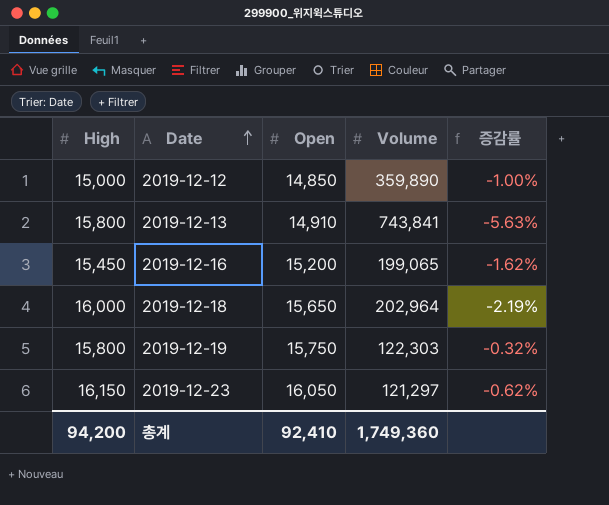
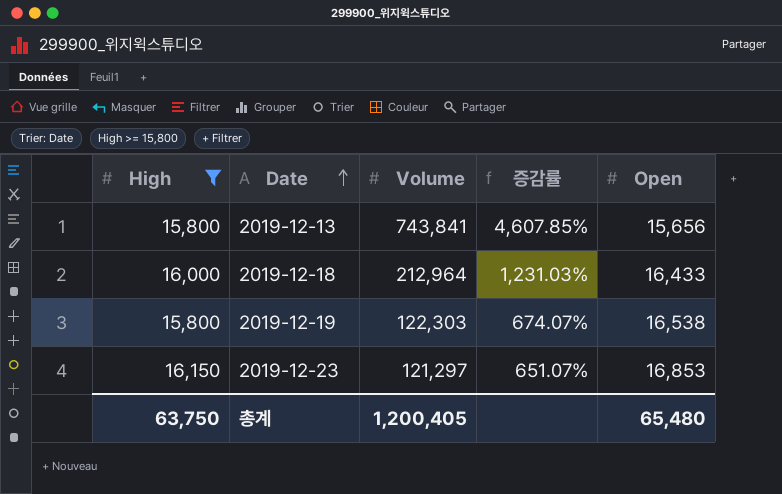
filter: none -> High >= 15,800
column 증감률 | formula: ([Open] - [High]) / [High] -> ([Volume] - [High]) / [High]
column Open | position: 3 -> 5
2019-12-13 | Open: 14,910 -> 15,656
2019-12-18 | Volume: 202,964 -> 212,964
2019-12-18 | Open: 15,650 -> 16,433
2019-12-19 | Open: 15,750 -> 16,538
2019-12-23 | Open: 16,050 -> 16,853
총계 | High: 94,200 -> 63,750
총계 | Volume: 1,749,360 -> 1,200,405
총계 | Open: 92,410 -> 65,480

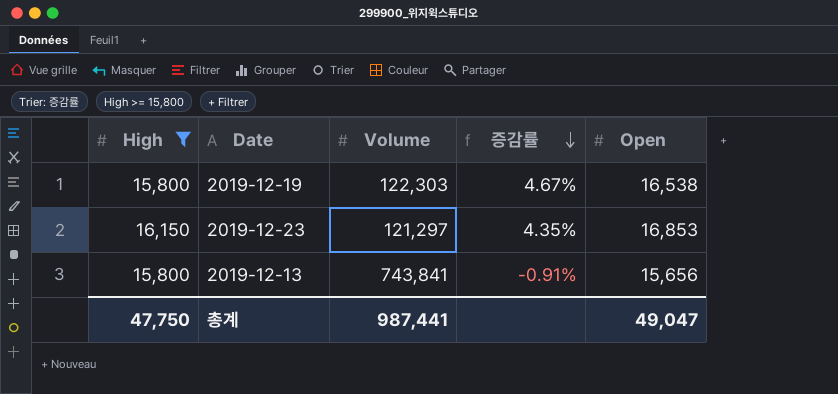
row order: Date ascending -> 증감률 descending
column 증감률 | formula: ([Volume] - [High]) / [High] -> ([Open] - [High]) / [High]
row 2019-12-18: 16,000 | 212,964 | 1,231.03% | 16,433 -> none
총계 | High: 63,750 -> 47,750
총계 | Volume: 1,200,405 -> 987,441
총계 | Open: 65,480 -> 49,047

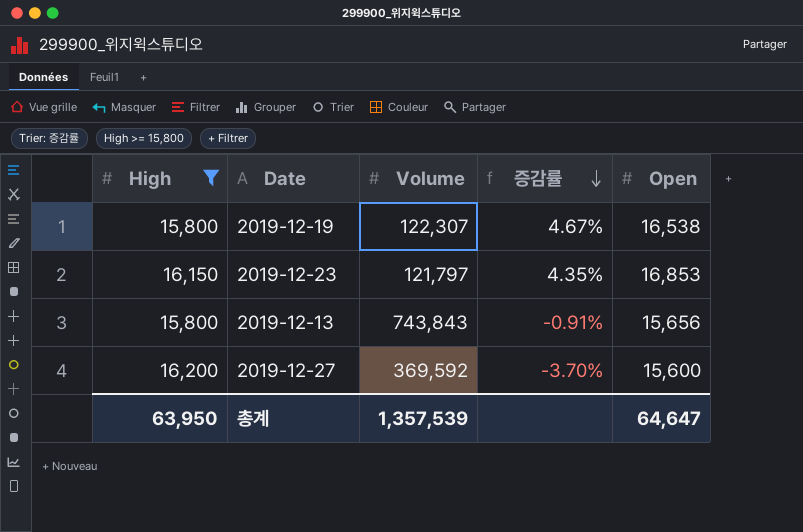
2019-12-19 | Volume: 122,303 -> 122,307
2019-12-23 | Volume: 121,297 -> 121,797
2019-12-13 | Volume: 743,841 -> 743,843
row 2019-12-27: none -> 16,200 | 369,592 | -3.70% | 15,600
총계 | High: 47,750 -> 63,950
총계 | Volume: 987,441 -> 1,357,539
총계 | Open: 49,047 -> 64,647

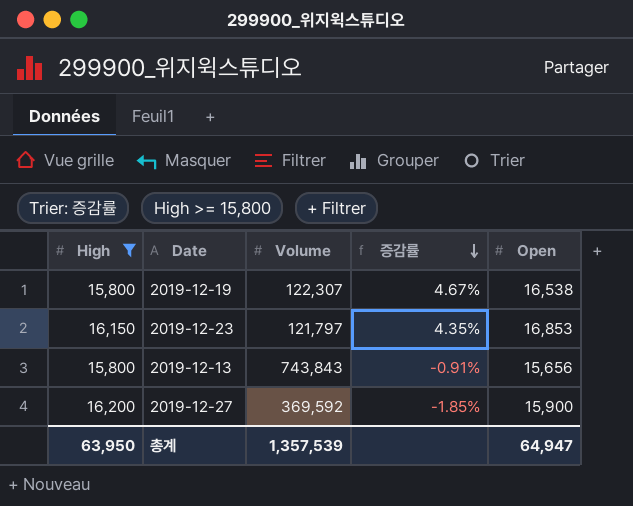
2019-12-27 | 증감률: -3.70% -> -1.85%
2019-12-27 | Open: 15,600 -> 15,900
총계 | Open: 64,647 -> 64,947

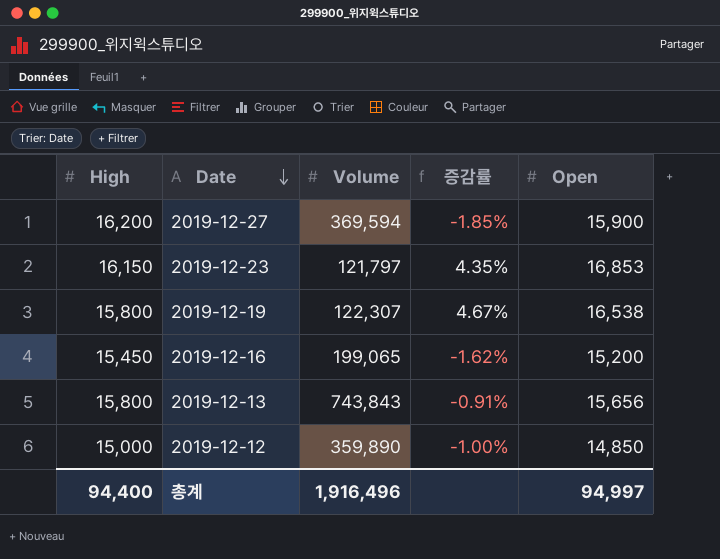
filter: High >= 15,800 -> none
row order: 증감률 descending -> Date descending
2019-12-27 | Volume: 369,592 -> 369,594
총계 | High: 63,950 -> 94,400
총계 | Volume: 1,357,539 -> 1,916,496
총계 | Open: 64,947 -> 94,997

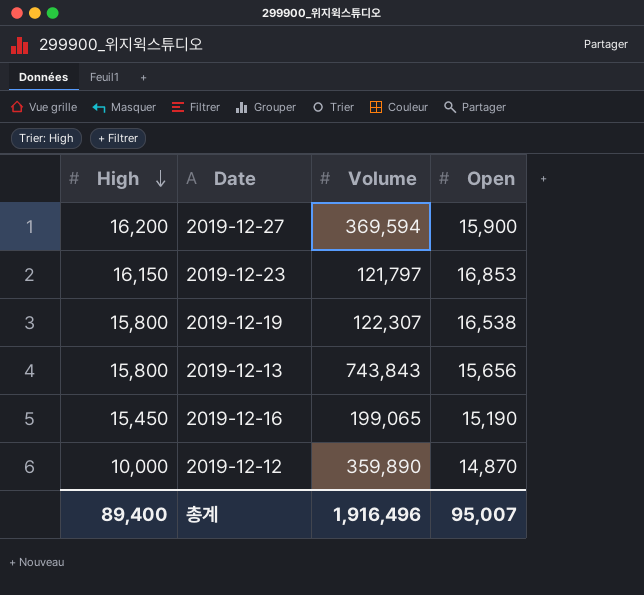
row order: Date descending -> High descending
column 증감률 | formula: ([Open] - [High]) / [High] -> none
2019-12-16 | Open: 15,200 -> 15,190
2019-12-12 | High: 15,000 -> 10,000
2019-12-12 | Open: 14,850 -> 14,870
총계 | High: 94,400 -> 89,400
총계 | Open: 94,997 -> 95,007

